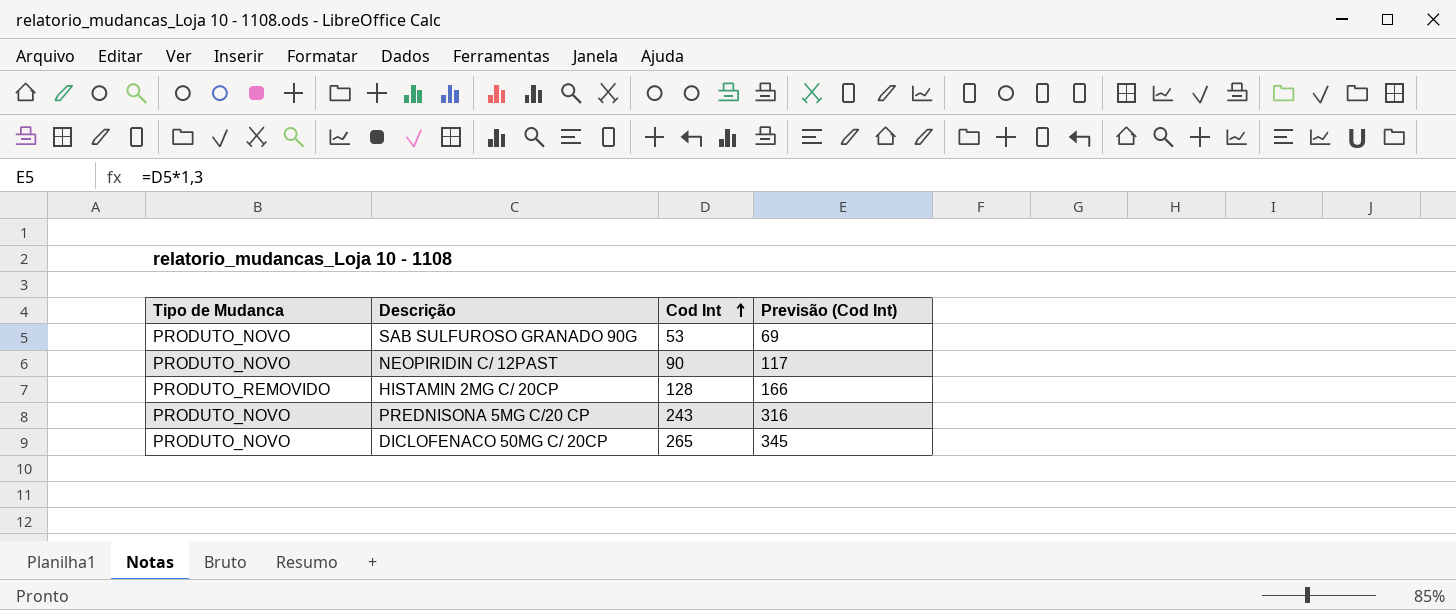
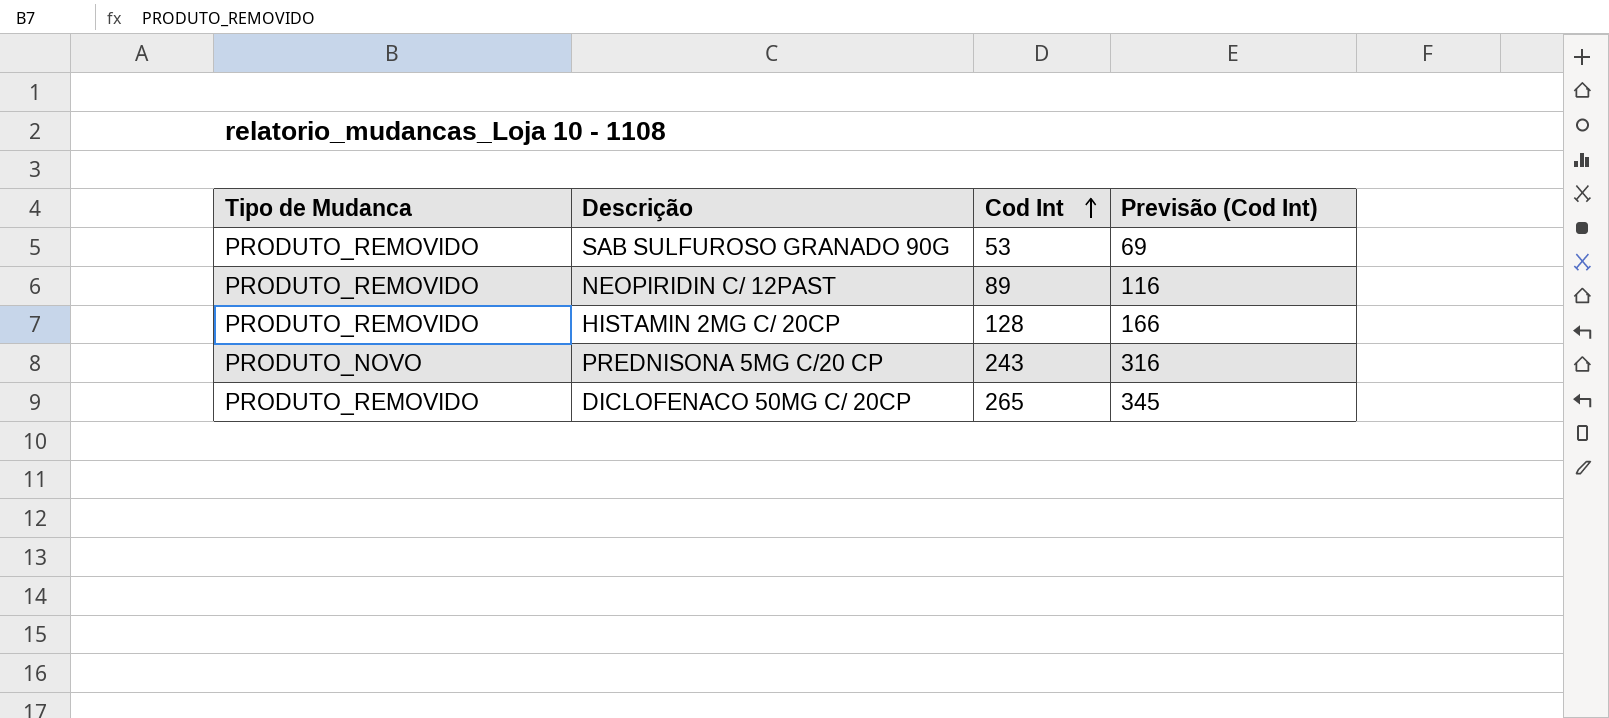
SAB SULFUROSO GRANADO 90G | Tipo de Mudanca: PRODUTO_NOVO -> PRODUTO_REMOVIDO
NEOPIRIDIN C/ 12PAST | Tipo de Mudanca: PRODUTO_NOVO -> PRODUTO_REMOVIDO
NEOPIRIDIN C/ 12PAST | Cod Int: 90 -> 89
NEOPIRIDIN C/ 12PAST | Previsão (Cod Int): 117 -> 116
DICLOFENACO 50MG C/ 20CP | Tipo de Mudanca: PRODUTO_NOVO -> PRODUTO_REMOVIDO

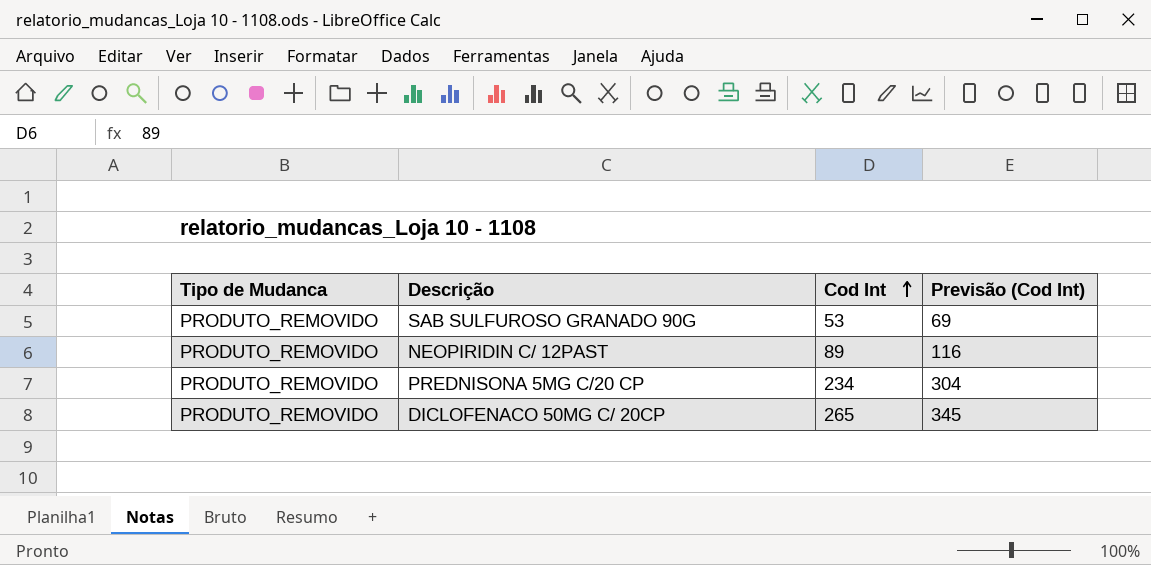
row HISTAMIN 2MG C/ 20CP: PRODUTO_REMOVIDO | 128 | 166 -> none
PREDNISONA 5MG C/20 CP | Tipo de Mudanca: PRODUTO_NOVO -> PRODUTO_REMOVIDO
PREDNISONA 5MG C/20 CP | Cod Int: 243 -> 234
PREDNISONA 5MG C/20 CP | Previsão (Cod Int): 316 -> 304

